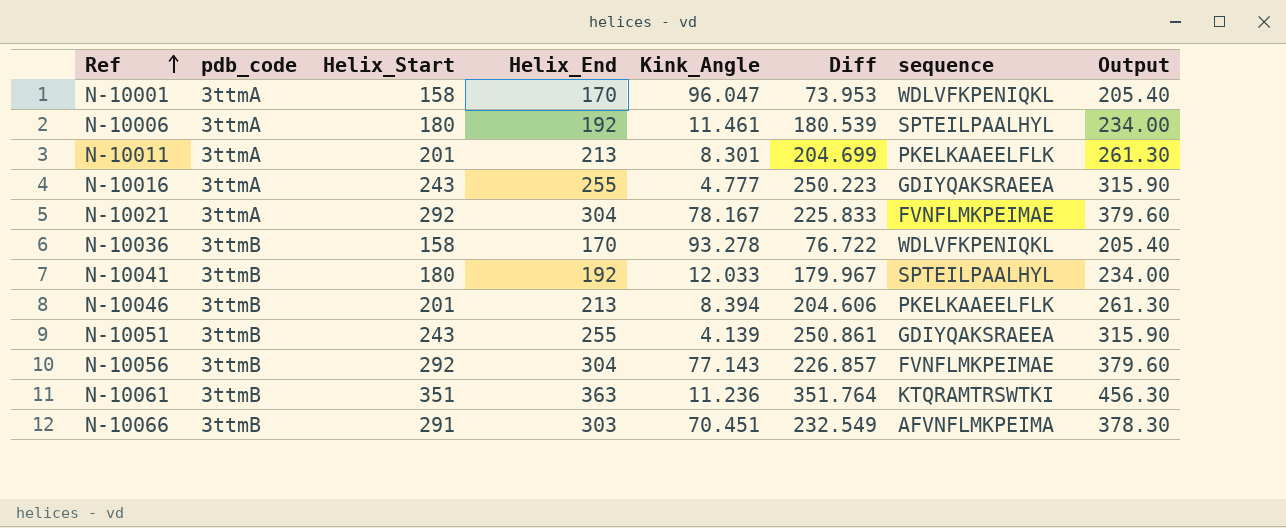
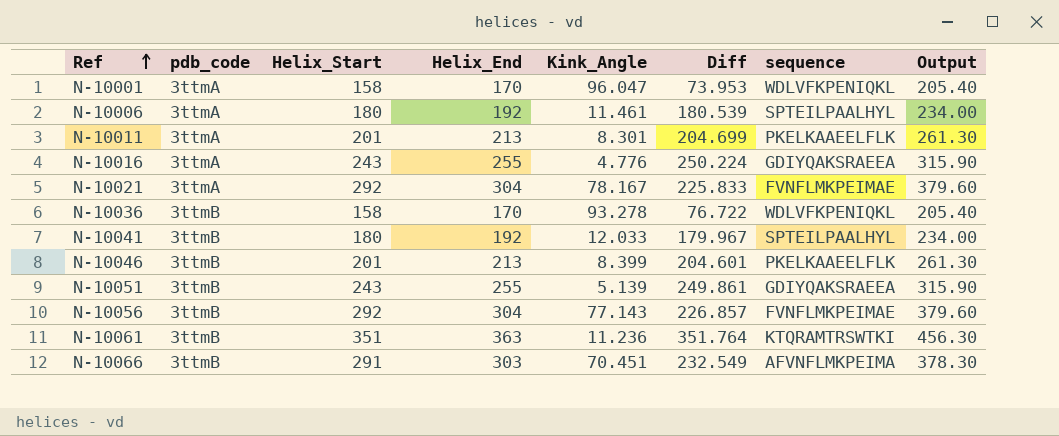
N-10016 | Kink_Angle: 4.777 -> 4.776
N-10016 | Diff: 250.223 -> 250.224
N-10046 | Kink_Angle: 8.394 -> 8.399
N-10046 | Diff: 204.606 -> 204.601
N-10051 | Kink_Angle: 4.139 -> 5.139
N-10051 | Diff: 250.861 -> 249.861

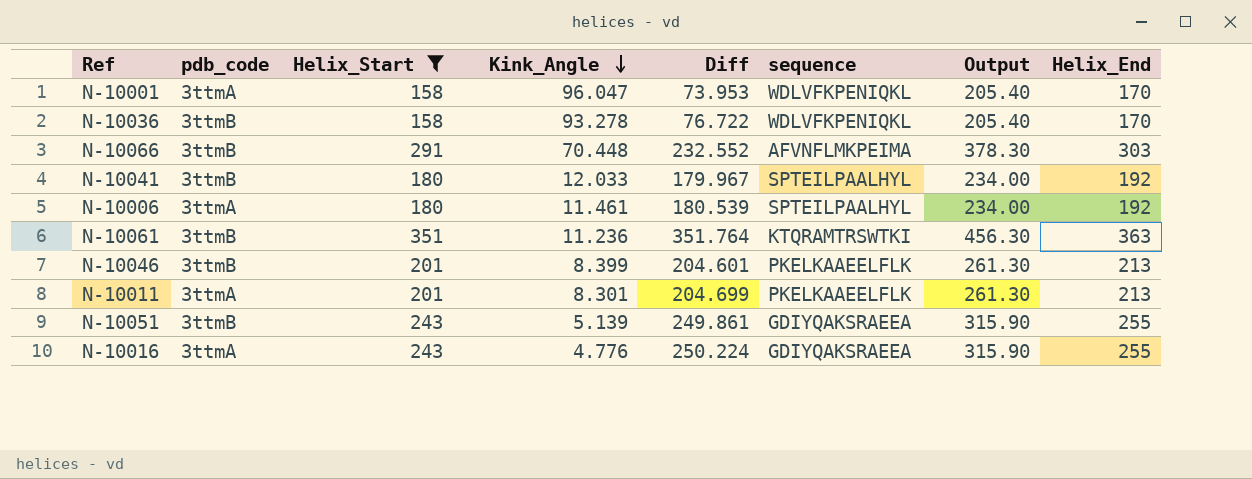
filter: none -> Helix_Start != 292
row order: Ref ascending -> Kink_Angle descending
column Helix_End | position: 4 -> 8
N-10066 | Kink_Angle: 70.451 -> 70.448
N-10066 | Diff: 232.549 -> 232.552

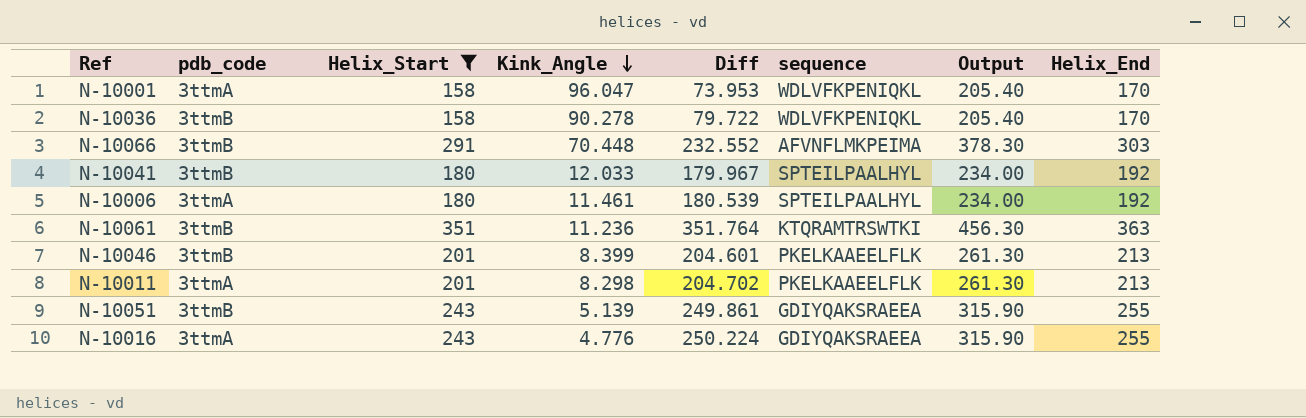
N-10036 | Kink_Angle: 93.278 -> 90.278
N-10036 | Diff: 76.722 -> 79.722
N-10011 | Kink_Angle: 8.301 -> 8.298
N-10011 | Diff: 204.699 -> 204.702

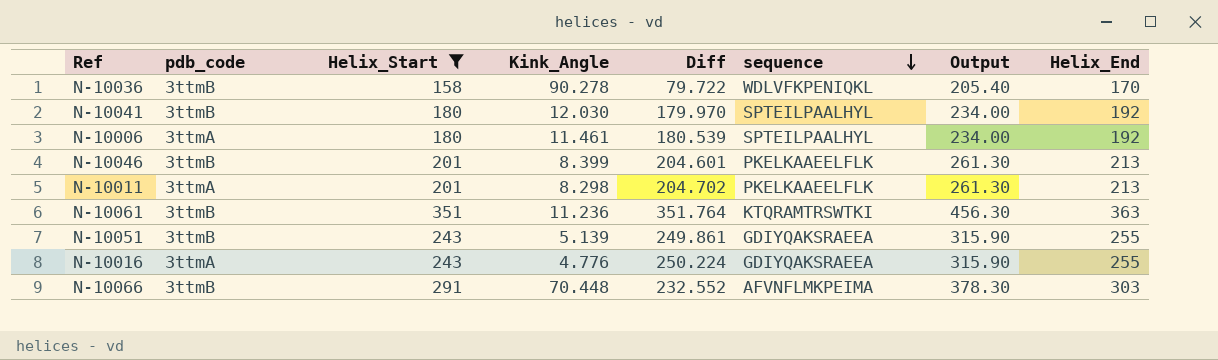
row order: Kink_Angle descending -> sequence descending
row N-10001: 3ttmA | 158 | 96.047 | 73.953 | WDLVFKPENIQKL | 205.40 | 170 -> none
N-10041 | Kink_Angle: 12.033 -> 12.030
N-10041 | Diff: 179.967 -> 179.970

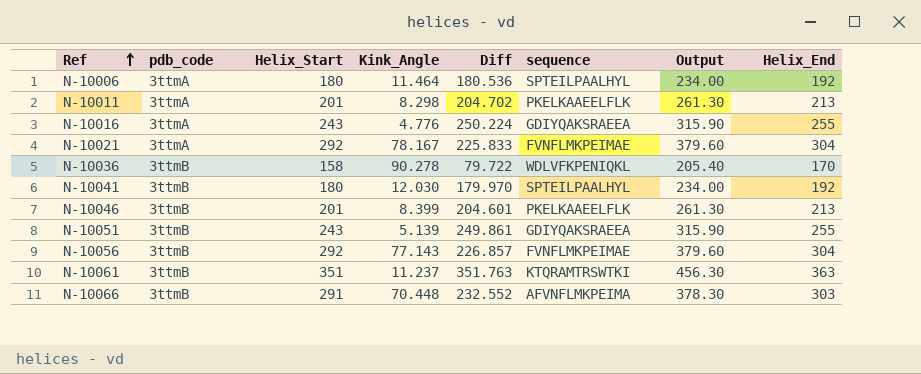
filter: Helix_Start != 292 -> none
row order: sequence descending -> Ref ascending
N-10006 | Kink_Angle: 11.461 -> 11.464
N-10006 | Diff: 180.539 -> 180.536
N-10061 | Kink_Angle: 11.236 -> 11.237
N-10061 | Diff: 351.764 -> 351.763

